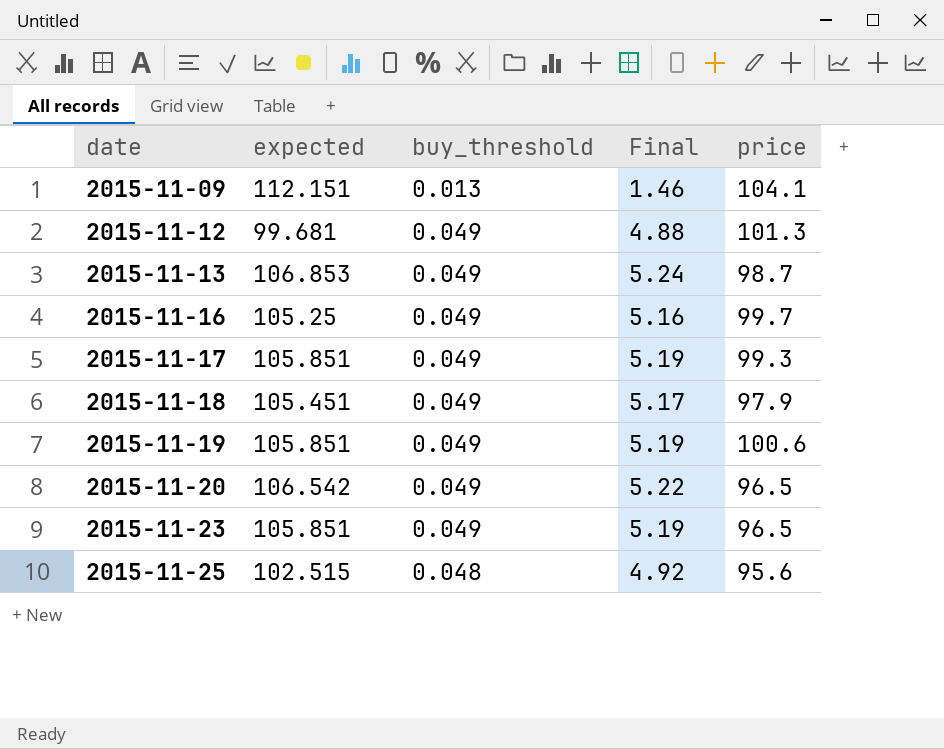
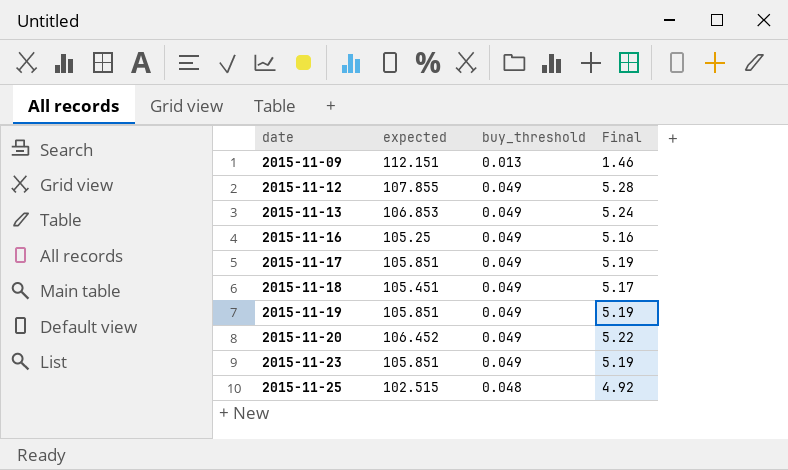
column price | position: 5 -> none
2015-11-12 | expected: 99.681 -> 107.855
2015-11-12 | Final: 4.88 -> 5.28
2015-11-20 | expected: 106.542 -> 106.452

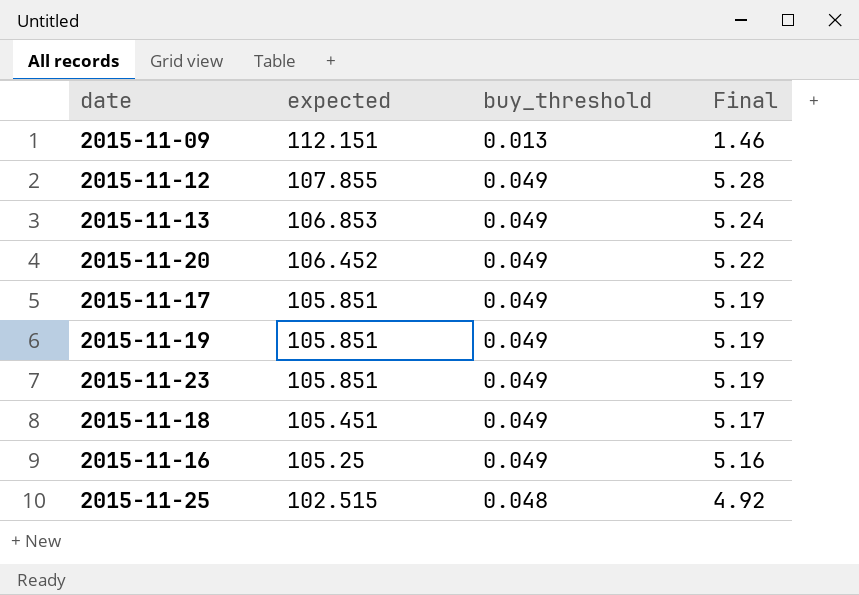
row order: date ascending -> expected descending

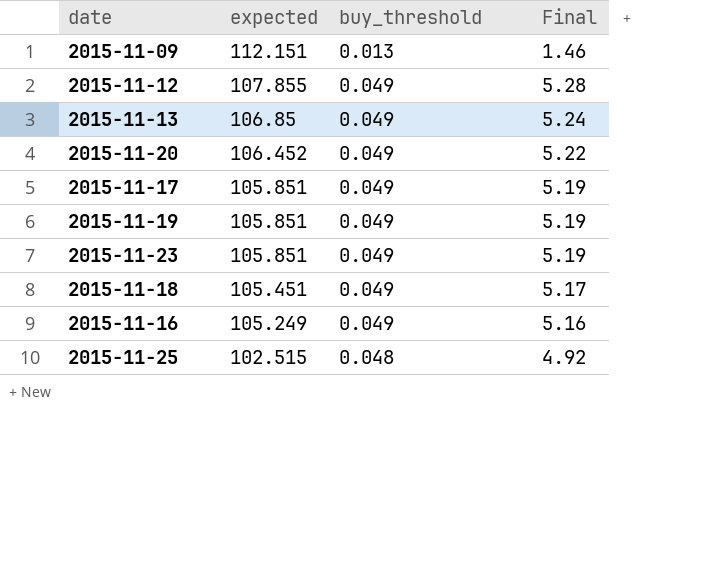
2015-11-13 | expected: 106.853 -> 106.85
2015-11-16 | expected: 105.25 -> 105.249

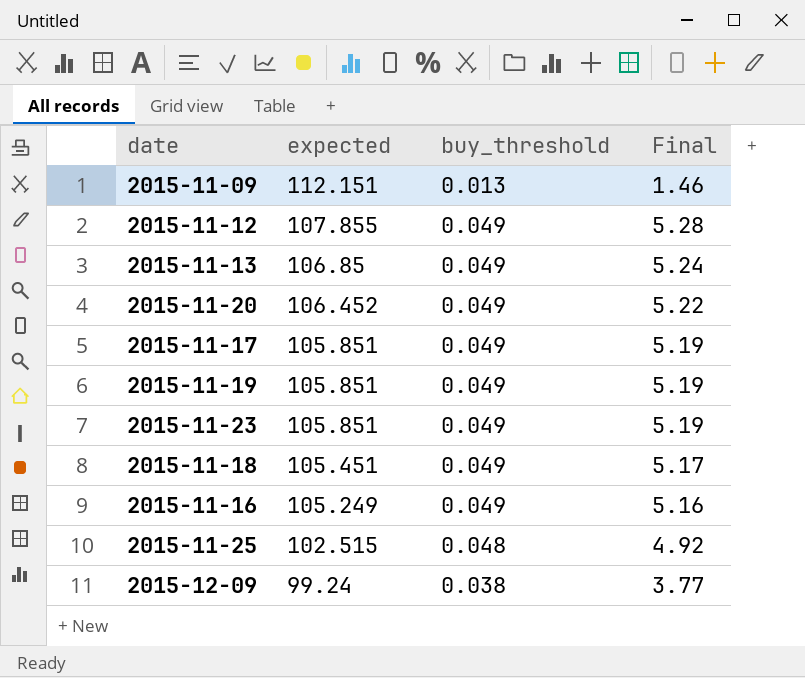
row 2015-12-09: none -> 99.24 | 0.038 | 3.77

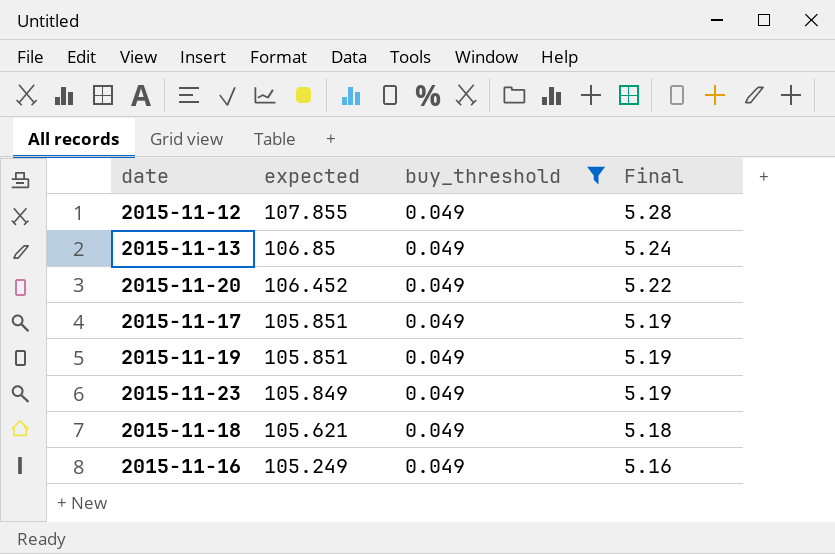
filter: none -> buy_threshold = 0.049
2015-11-23 | expected: 105.851 -> 105.849
2015-11-18 | expected: 105.451 -> 105.621
2015-11-18 | Final: 5.17 -> 5.18

